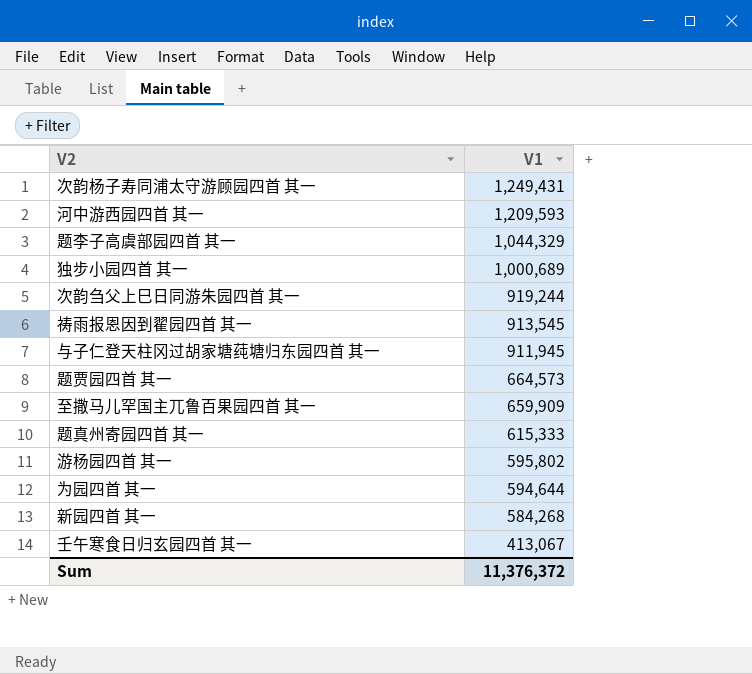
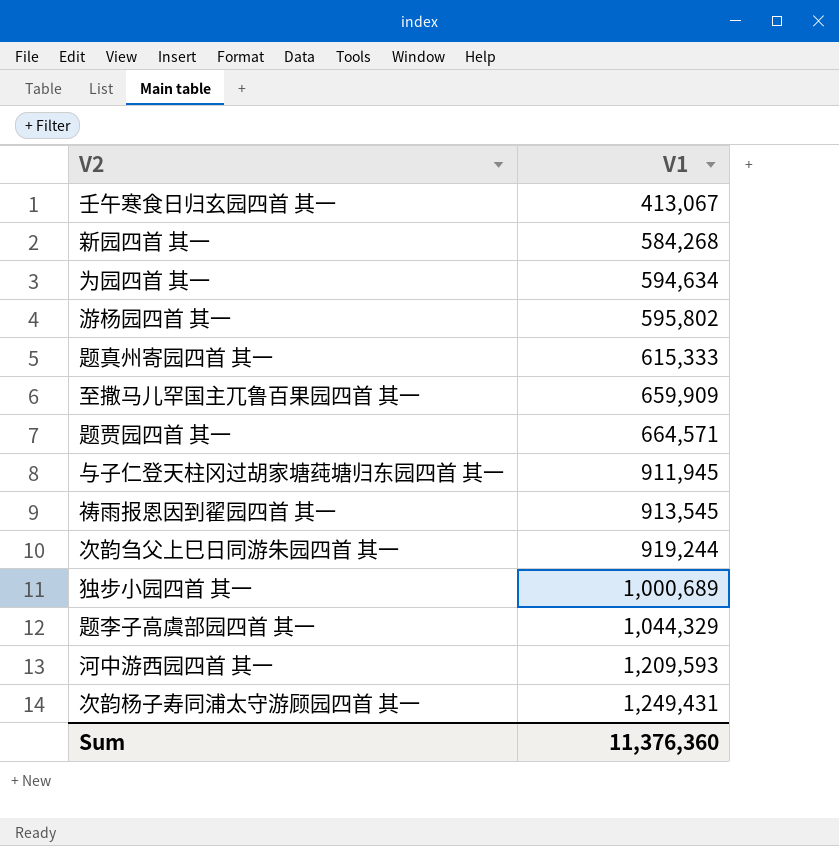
row order: V1 descending -> V1 ascending
为园四首 其一 | V1: 594,644 -> 594,634
题贾园四首 其一 | V1: 664,573 -> 664,571
Sum | V1: 11,376,372 -> 11,376,360

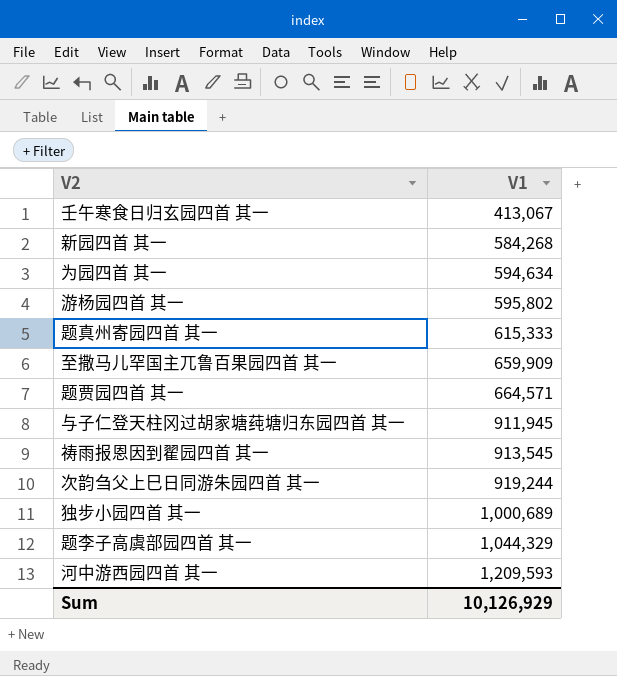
row 次韵杨子寿同浦太守游顾园四首 其一: 1,249,431 -> none
Sum | V1: 11,376,360 -> 10,126,929

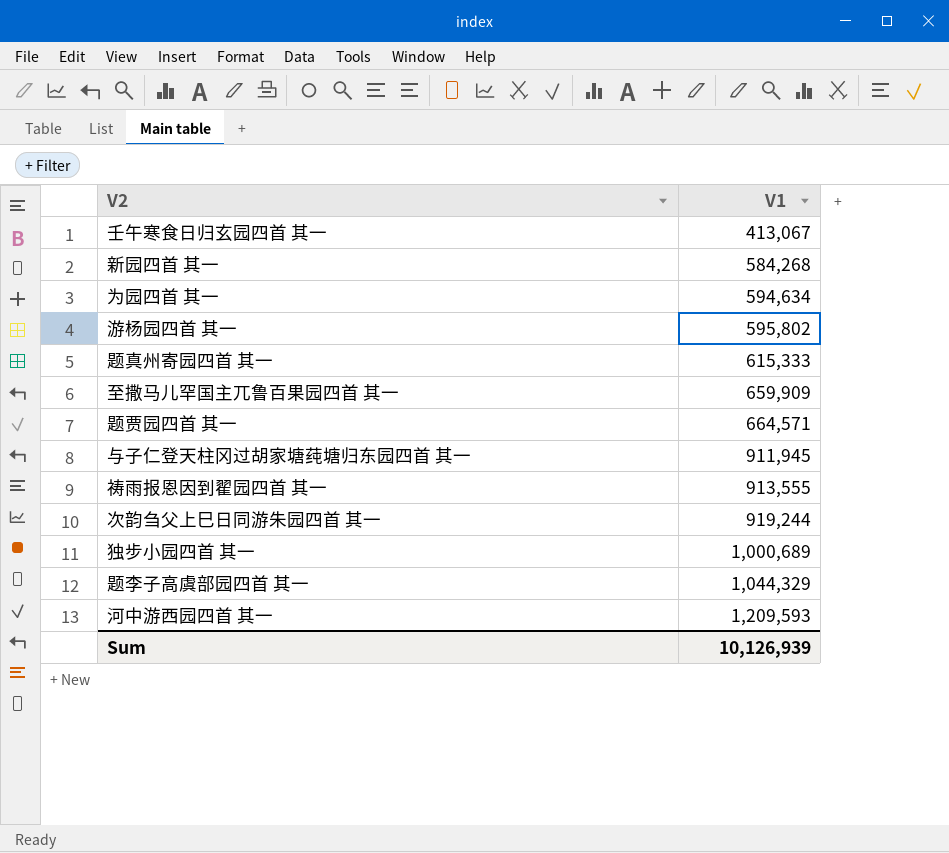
祷雨报恩因到翟园四首 其一 | V1: 913,545 -> 913,555
Sum | V1: 10,126,929 -> 10,126,939

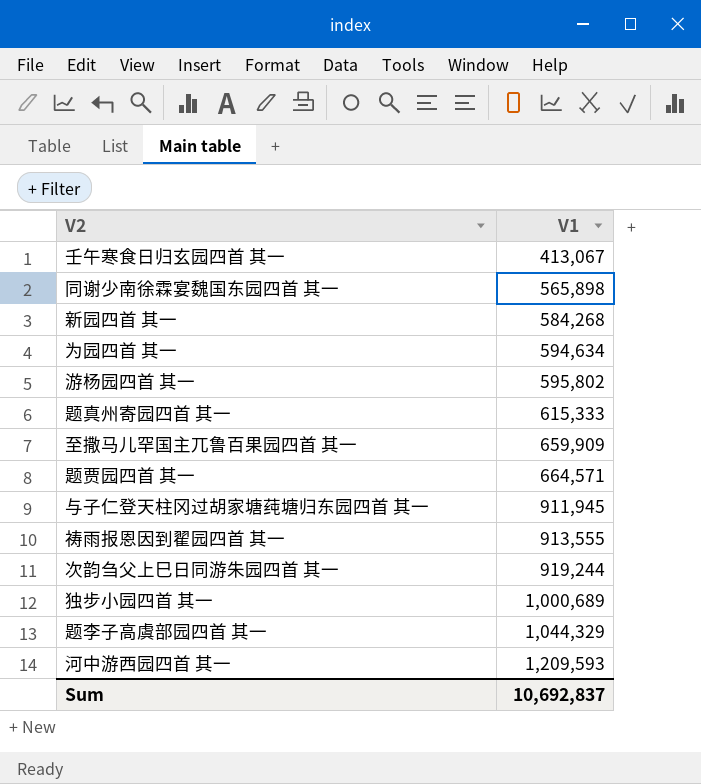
row 同谢少南徐霖宴魏国东园四首 其一: none -> 565,898
Sum | V1: 10,126,939 -> 10,692,837

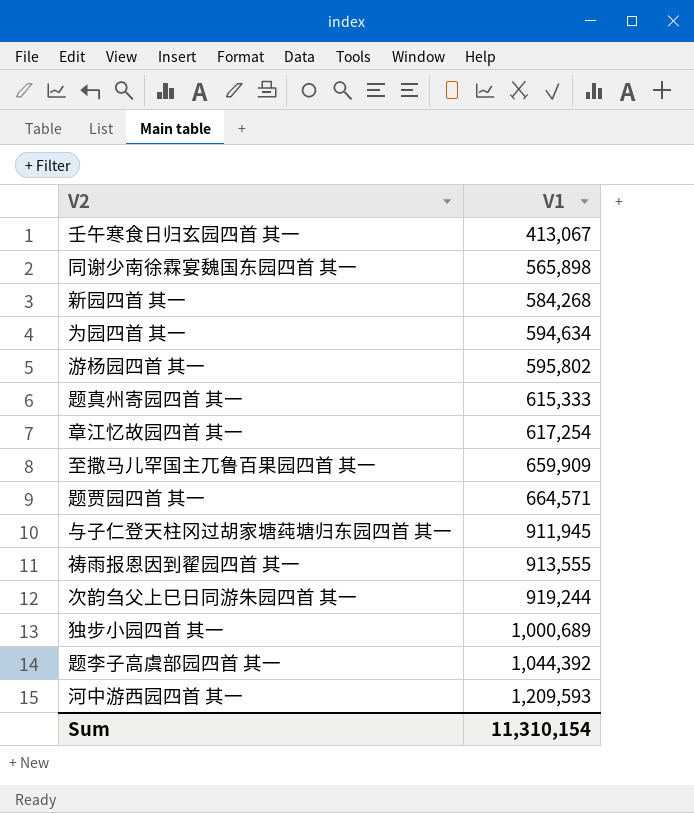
row 章江忆故园四首 其一: none -> 617,254
题李子高虞部园四首 其一 | V1: 1,044,329 -> 1,044,392
Sum | V1: 10,692,837 -> 11,310,154

